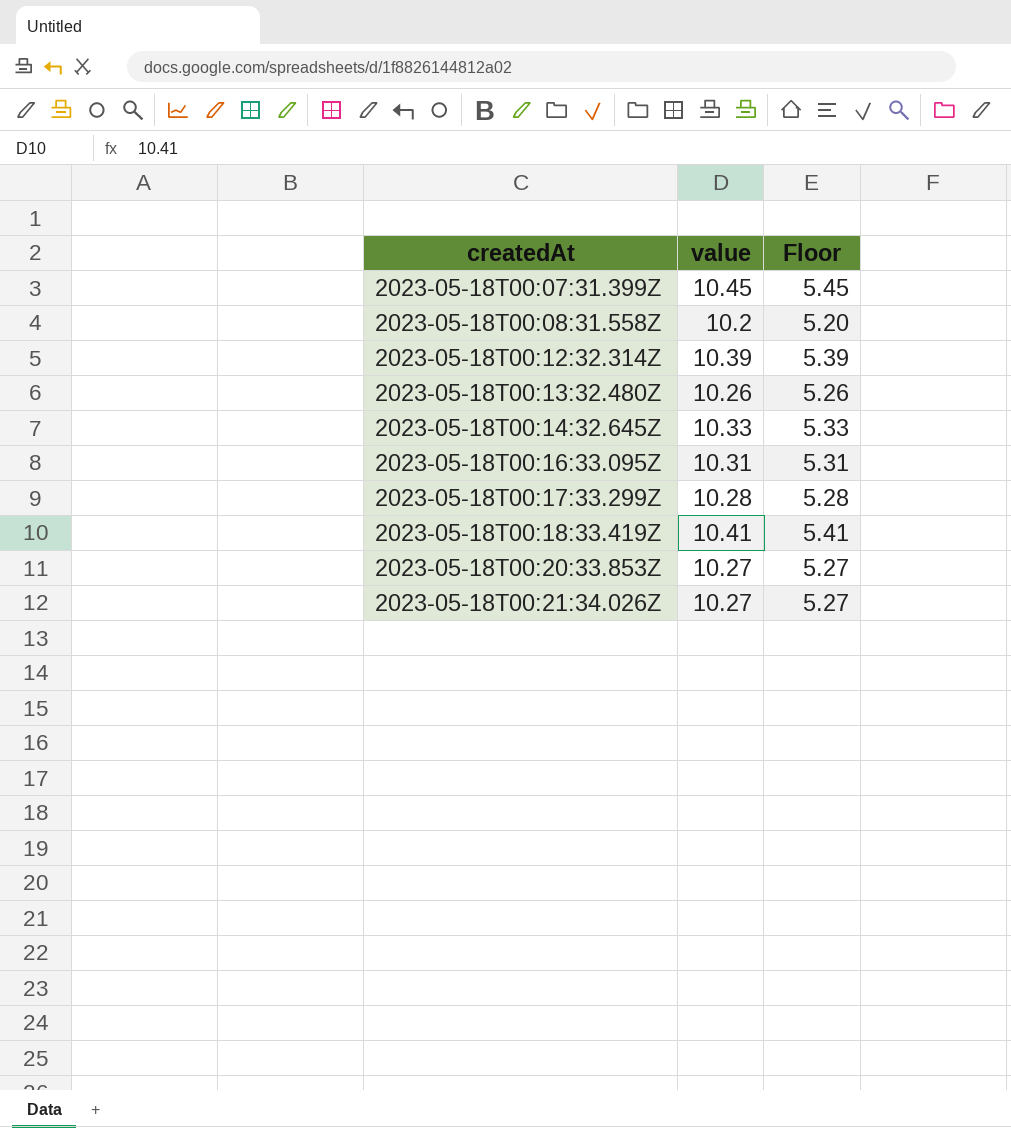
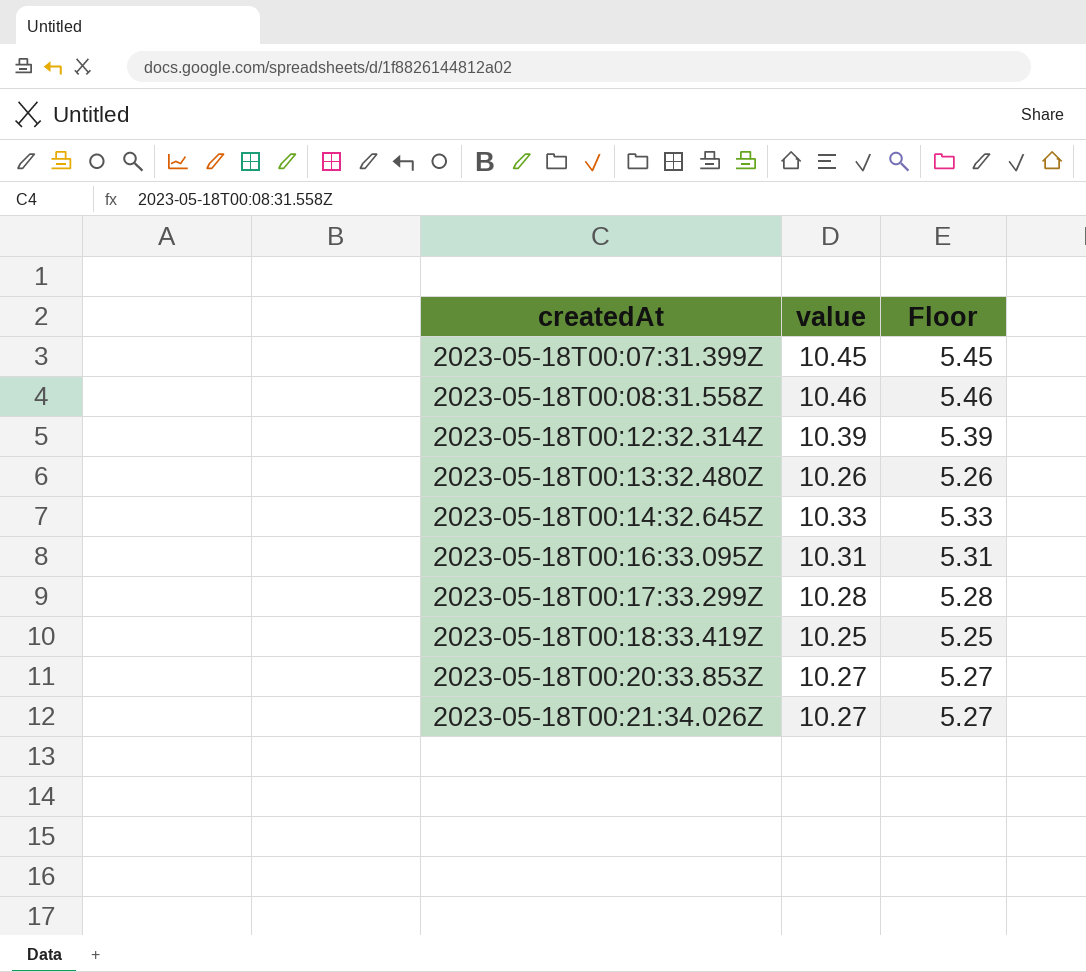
2023-05-18T00:08:31.558Z | value: 10.2 -> 10.46
2023-05-18T00:08:31.558Z | Floor: 5.20 -> 5.46
2023-05-18T00:18:33.419Z | value: 10.41 -> 10.25
2023-05-18T00:18:33.419Z | Floor: 5.41 -> 5.25

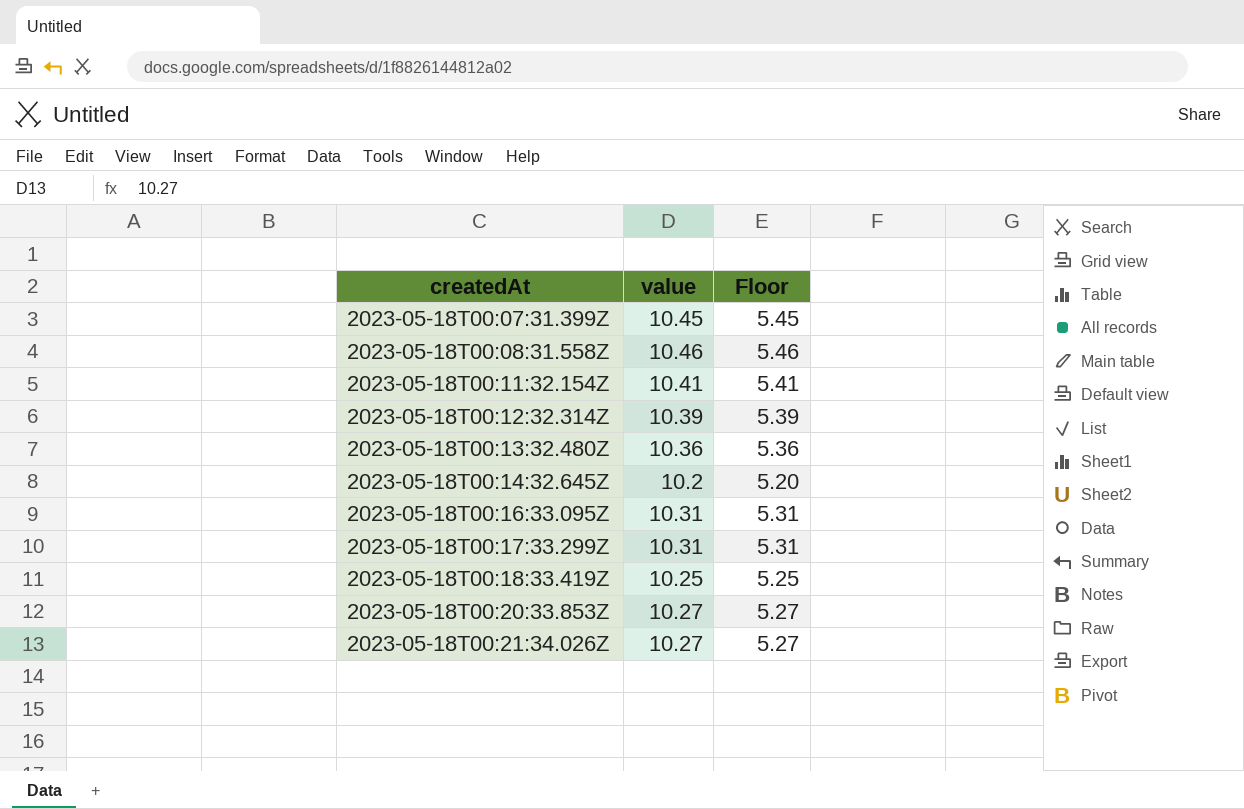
row 2023-05-18T00:11:32.154Z: none -> 10.41 | 5.41
2023-05-18T00:13:32.480Z | value: 10.26 -> 10.36
2023-05-18T00:13:32.480Z | Floor: 5.26 -> 5.36
2023-05-18T00:14:32.645Z | value: 10.33 -> 10.2
2023-05-18T00:14:32.645Z | Floor: 5.33 -> 5.20
2023-05-18T00:17:33.299Z | value: 10.28 -> 10.31
2023-05-18T00:17:33.299Z | Floor: 5.28 -> 5.31

